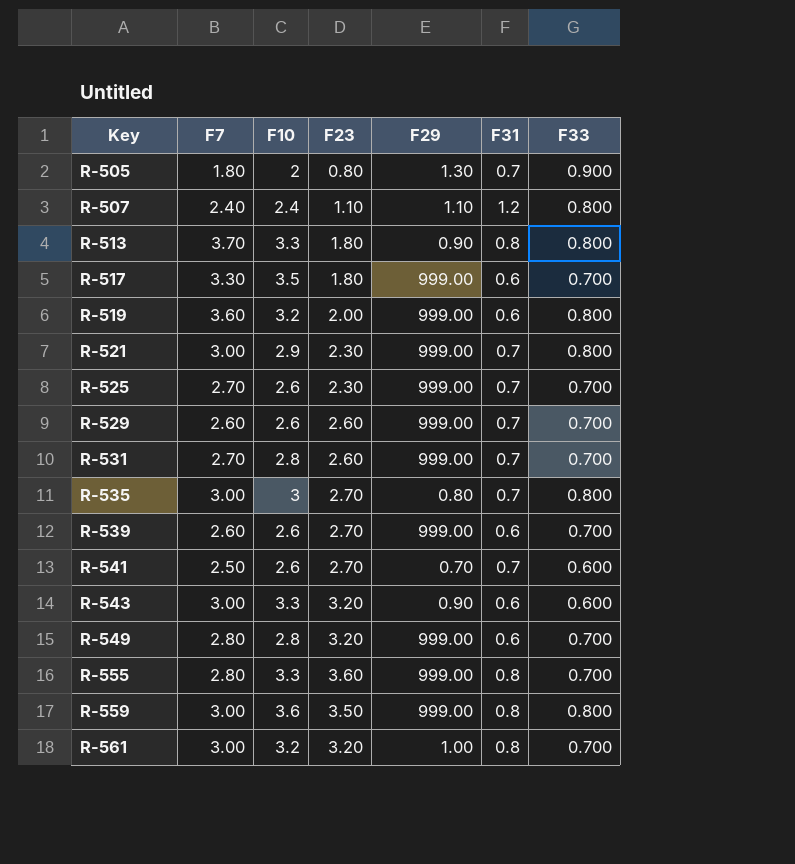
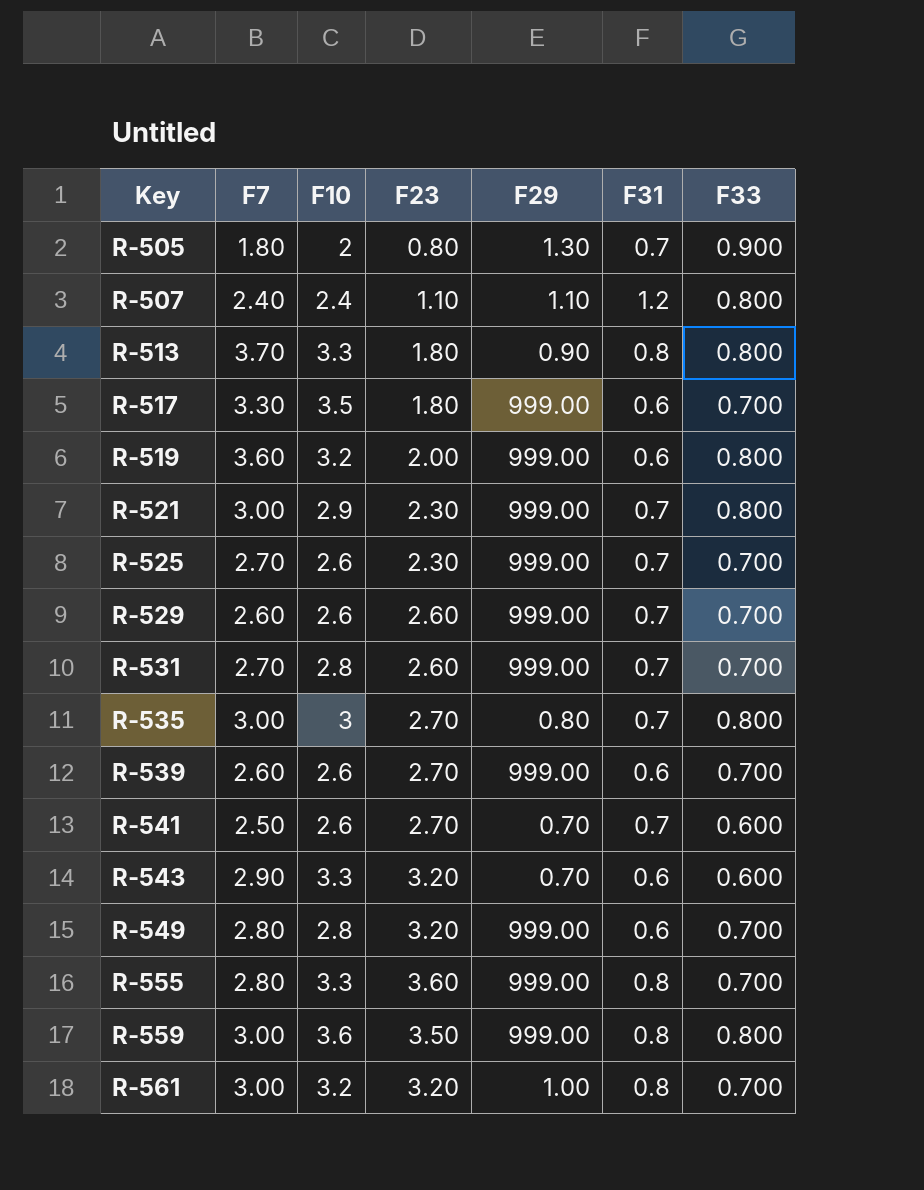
R-543 | F7: 3.00 -> 2.90
R-543 | F29: 0.90 -> 0.70

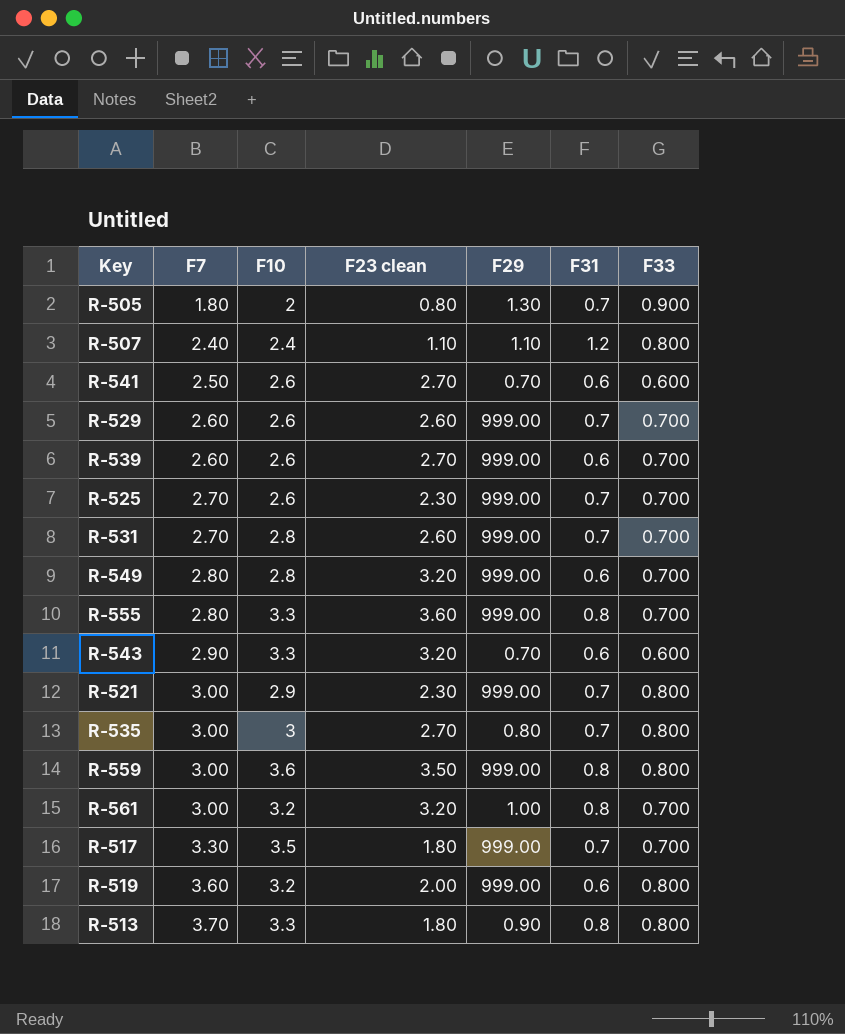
row order: Key ascending -> F7 ascending
column name: F23 -> F23 clean
R-541 | F31: 0.7 -> 0.6
R-517 | F31: 0.6 -> 0.7

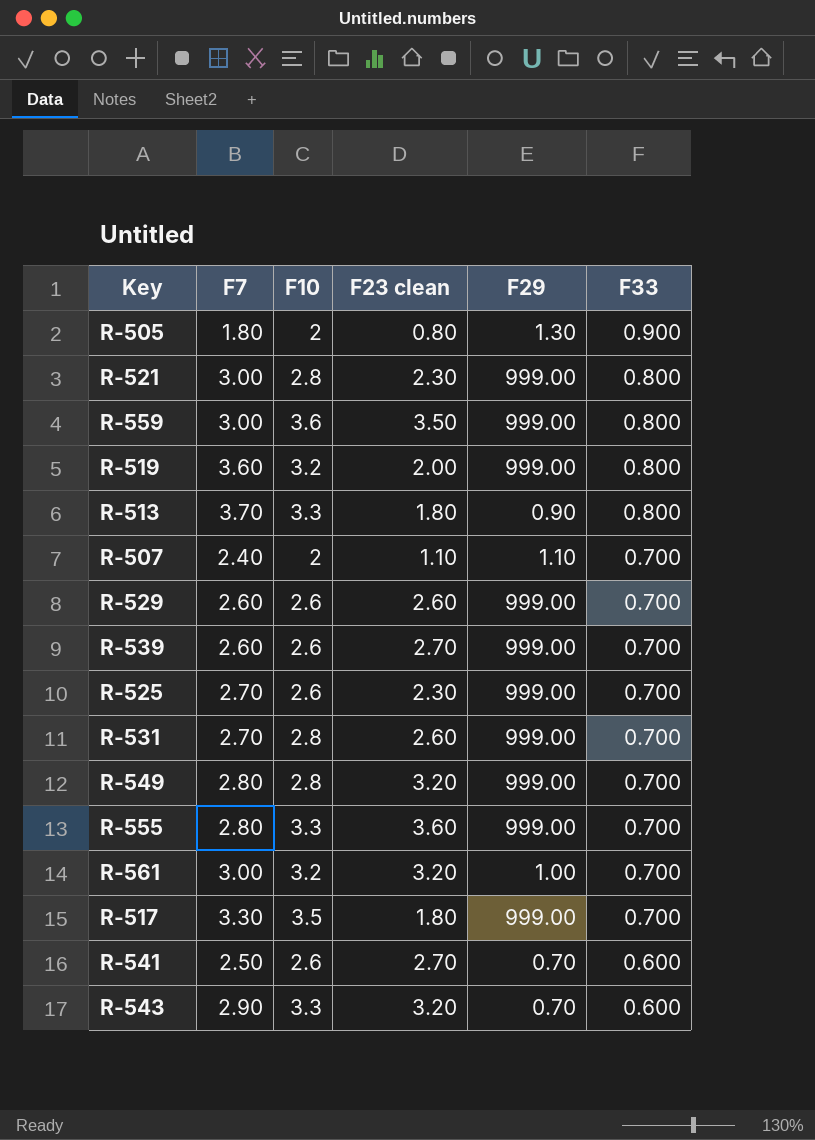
row order: F7 ascending -> F33 descending
column F31 | position: 6 -> none
row R-535: 3.00 | 3 | 2.70 | 0.80 | 0.7 | 0.800 -> none
R-521 | F10: 2.9 -> 2.8
R-507 | F10: 2.4 -> 2
R-507 | F33: 0.800 -> 0.700

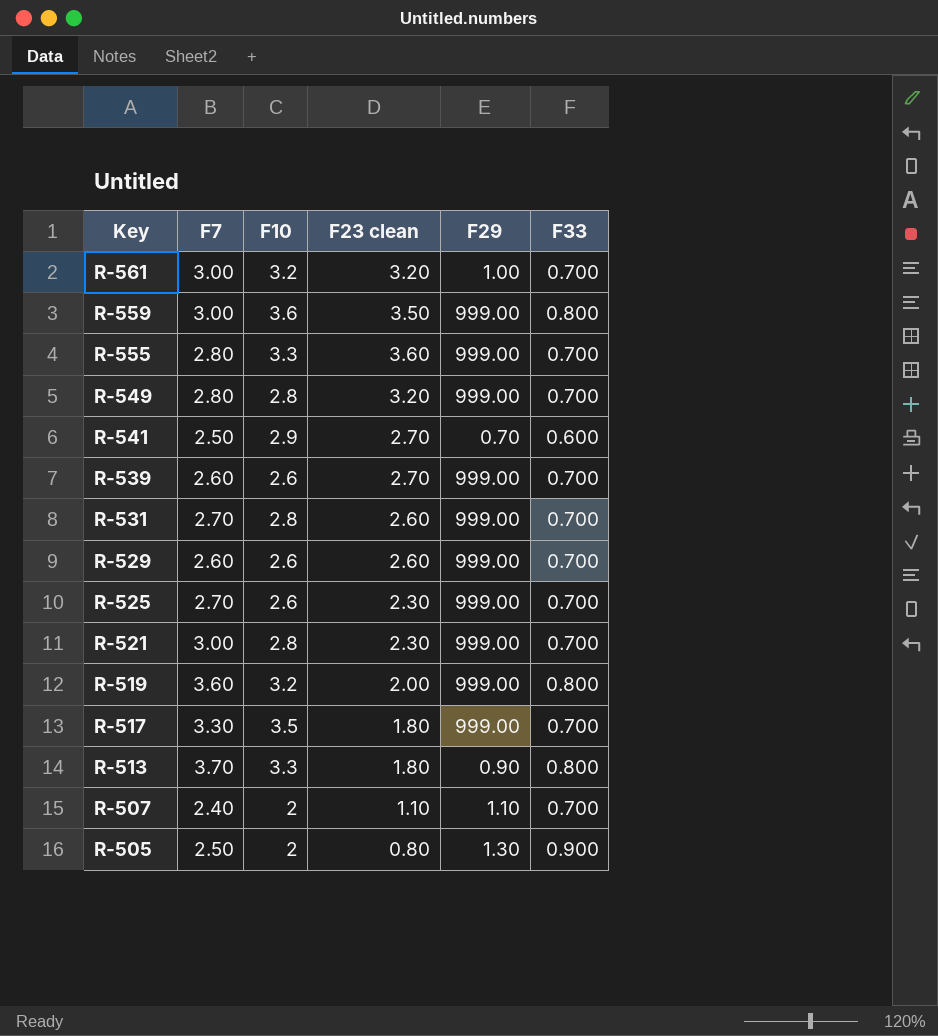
row order: F33 descending -> Key descending
row R-543: 2.90 | 3.3 | 3.20 | 0.70 | 0.600 -> none
R-541 | F10: 2.6 -> 2.9
R-521 | F33: 0.800 -> 0.700
R-505 | F7: 1.80 -> 2.50

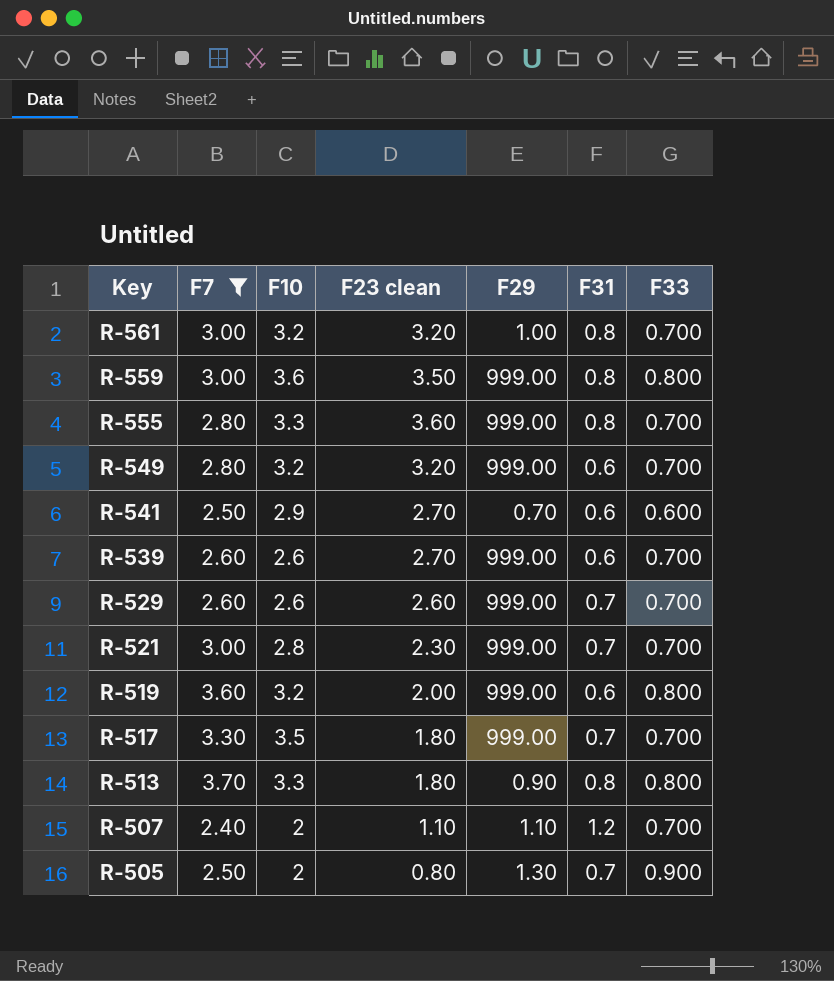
filter: none -> F7 != 2.70
column F31 | position: none -> 6
R-549 | F10: 2.8 -> 3.2

